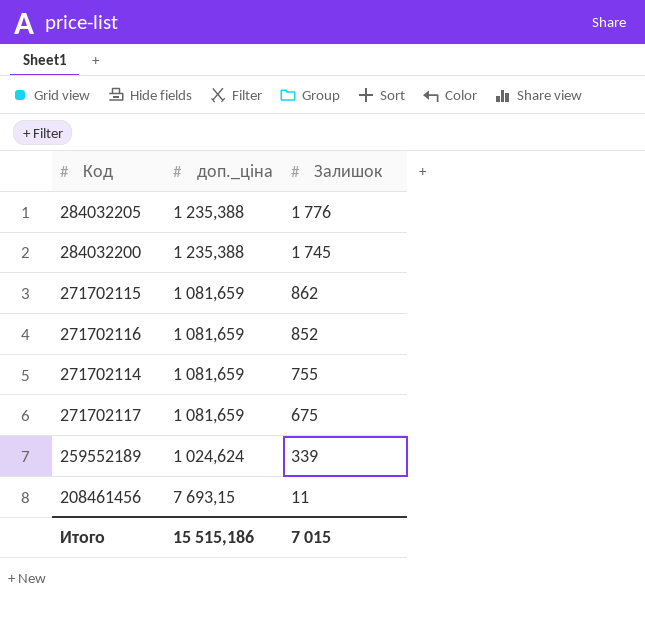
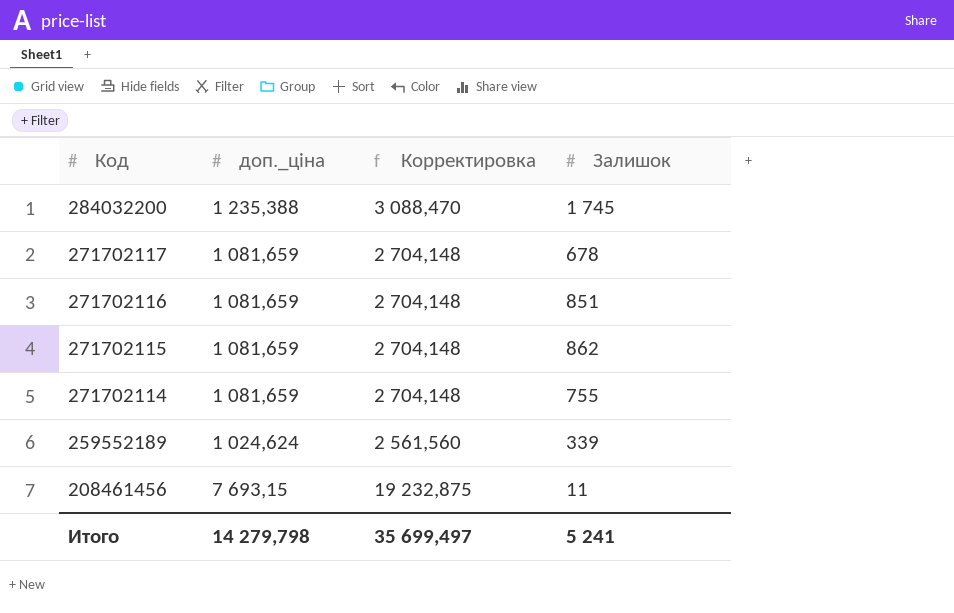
row order: Залишок descending -> Код descending
column Корректировка | formula: none -> [доп._ціна] * 2,5
row 284032205: 1 235,388 | 1 776 -> none
271702117 | Залишок: 675 -> 678
271702116 | Залишок: 852 -> 851
Итого | доп._ціна: 15 515,186 -> 14 279,798
Итого | Залишок: 7 015 -> 5 241

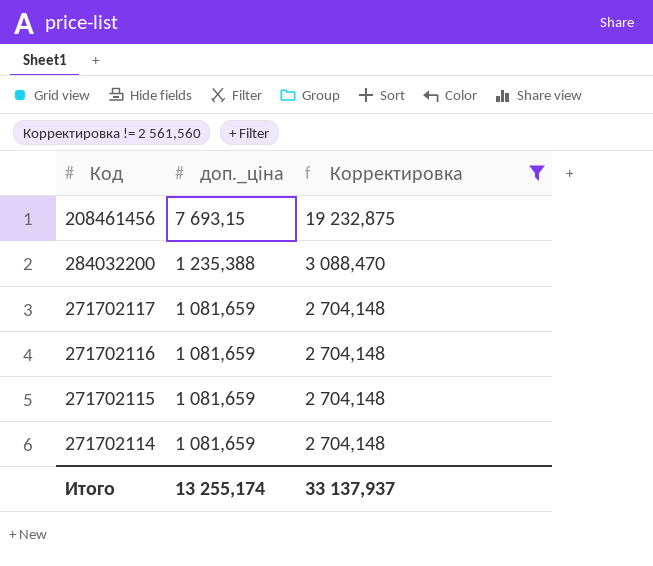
filter: none -> Корректировка != 2 561,560
row order: Код descending -> доп._ціна descending
column Залишок | position: 4 -> none
Итого | доп._ціна: 14 279,798 -> 13 255,174
Итого | Корректировка: 35 699,497 -> 33 137,937

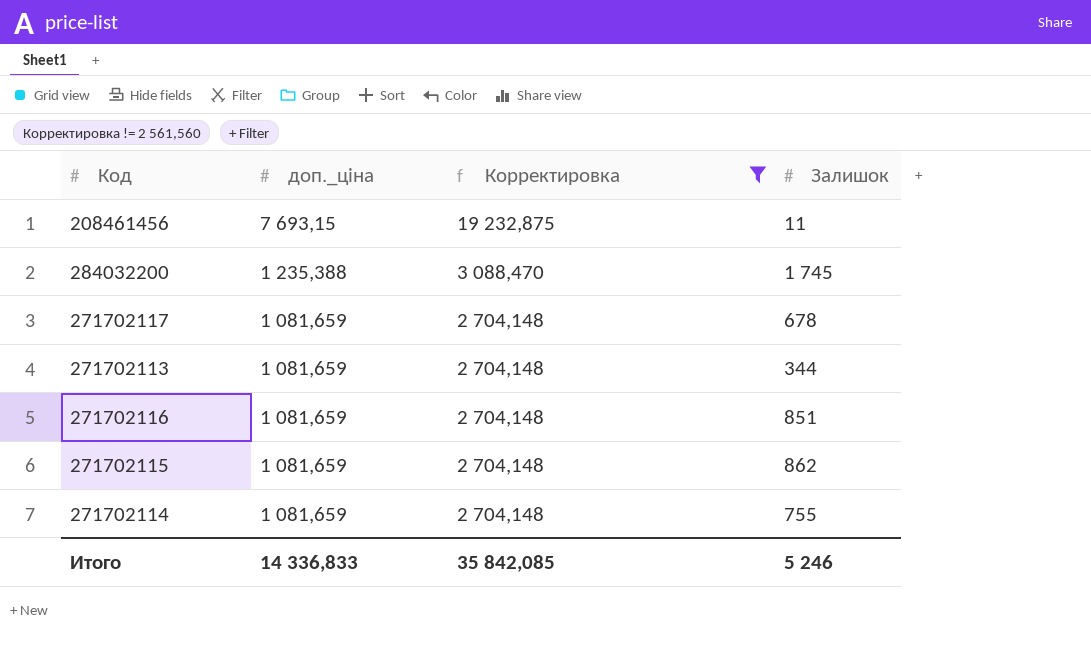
column Залишок | position: none -> 4
row 271702113: none -> 1 081,659 | 2 704,148 | 344
Итого | доп._ціна: 13 255,174 -> 14 336,833
Итого | Корректировка: 33 137,937 -> 35 842,085

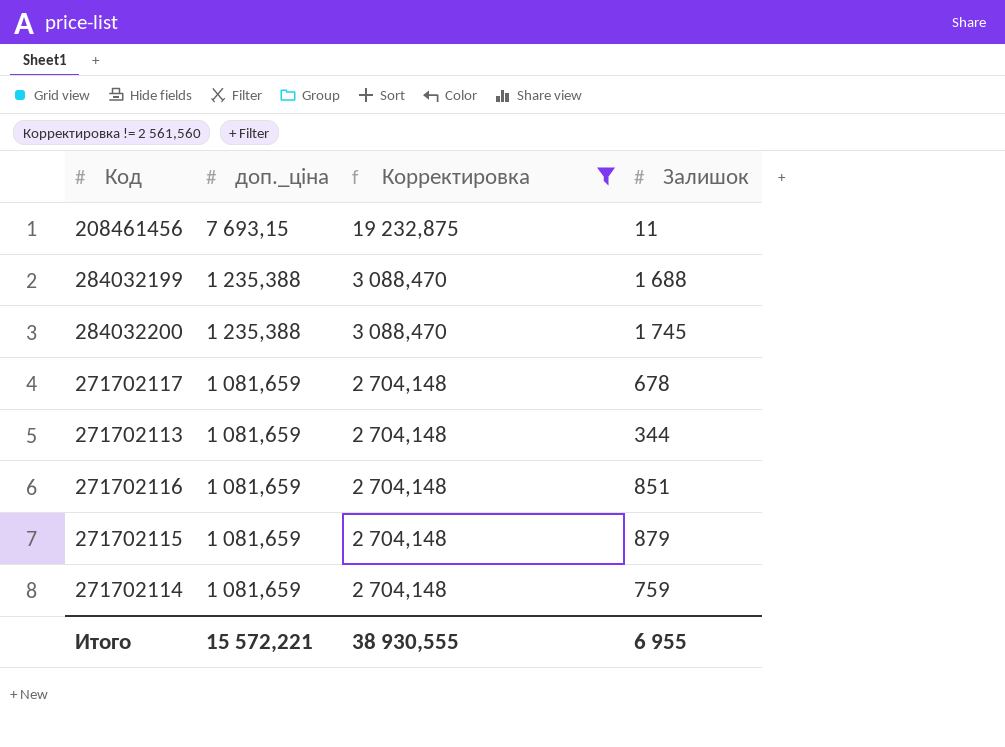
row 284032199: none -> 1 235,388 | 3 088,470 | 1 688
271702115 | Залишок: 862 -> 879
271702114 | Залишок: 755 -> 759
Итого | доп._ціна: 14 336,833 -> 15 572,221
Итого | Корректировка: 35 842,085 -> 38 930,555
Итого | Залишок: 5 246 -> 6 955

